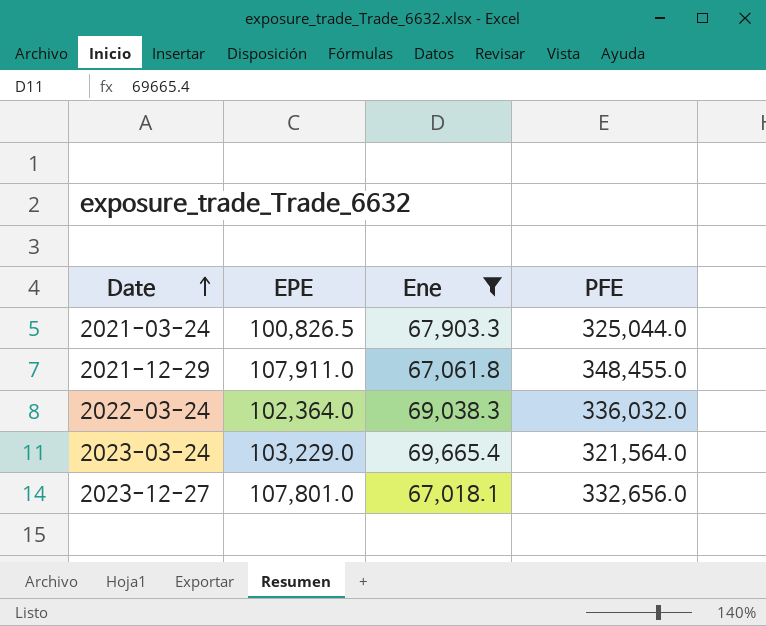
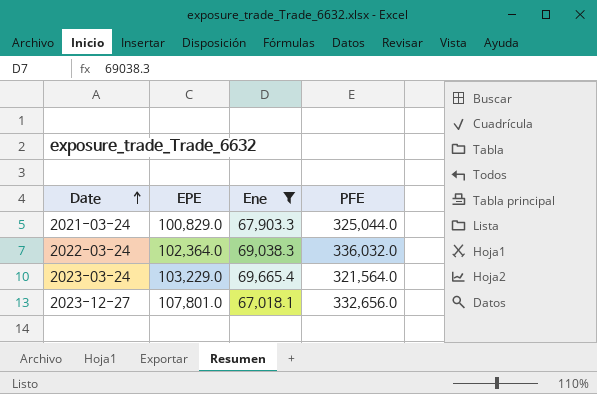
row 2021-12-29: 107,911.0 | 67,061.8 | 348,455.0 -> none
2021-03-24 | EPE: 100,826.5 -> 100,829.0

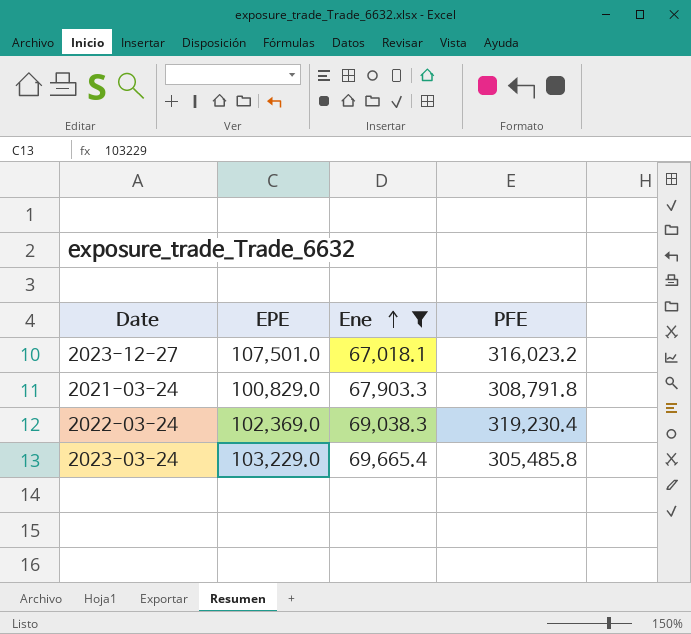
row order: Date ascending -> Ene ascending
2023-12-27 | EPE: 107,801.0 -> 107,501.0
2023-12-27 | PFE: 332,656.0 -> 316,023.2
2021-03-24 | PFE: 325,044.0 -> 308,791.8
2022-03-24 | EPE: 102,364.0 -> 102,369.0
2022-03-24 | PFE: 336,032.0 -> 319,230.4
2023-03-24 | PFE: 321,564.0 -> 305,485.8

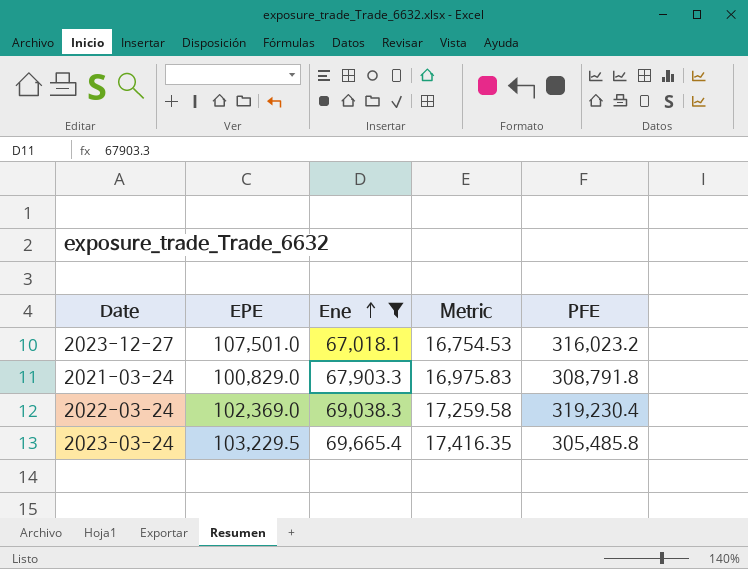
column Metric | formula: none -> [Ene] * 0.25
2023-03-24 | EPE: 103,229.0 -> 103,229.5

